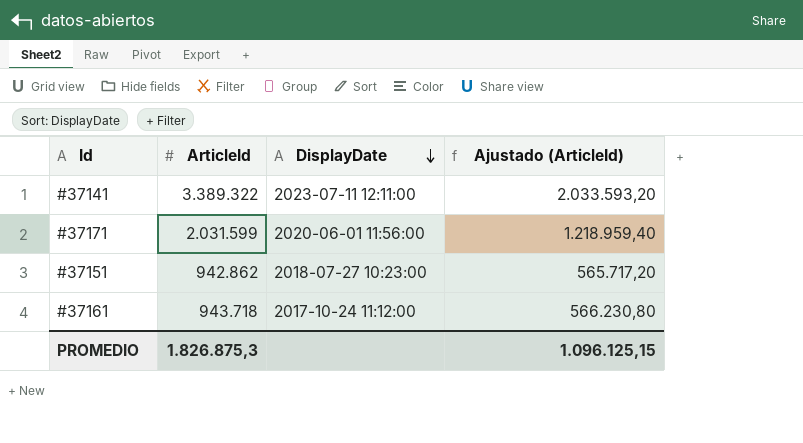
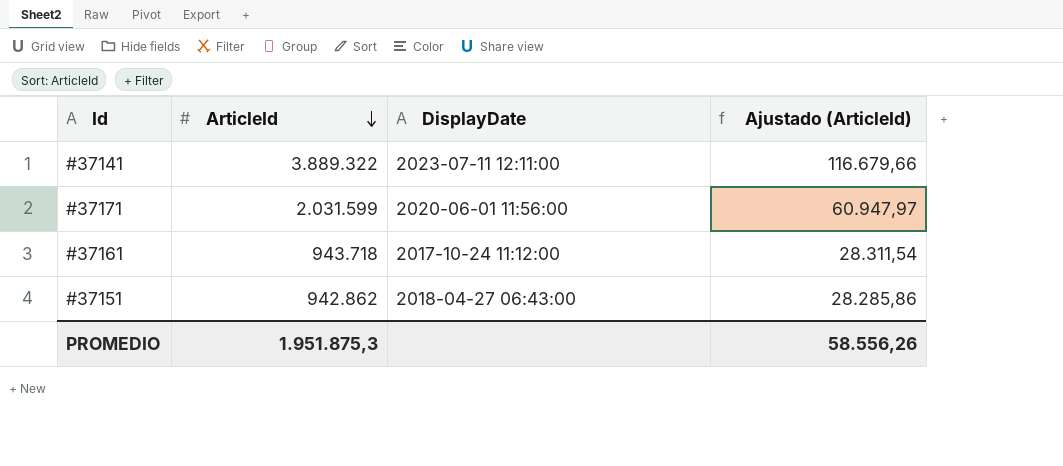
row order: DisplayDate descending -> ArticleId descending
column Ajustado (ArticleId) | formula: [ArticleId] * 0,6 -> [ArticleId] * 0,03
#37141 | ArticleId: 3.389.322 -> 3.889.322
#37151 | DisplayDate: 2018-07-27 10:23:00 -> 2018-04-27 06:43:00
PROMEDIO | ArticleId: 1.826.875,3 -> 1.951.875,3
PROMEDIO | Ajustado (ArticleId): 1.096.125,15 -> 58.556,26

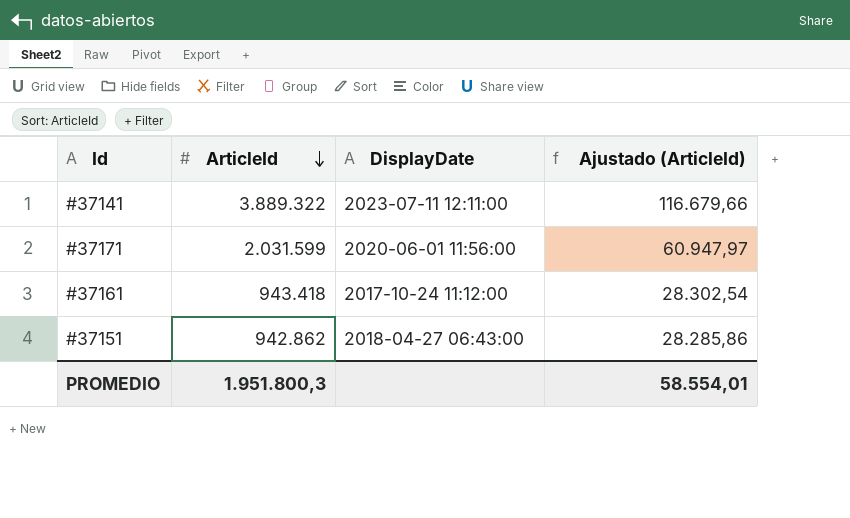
#37161 | ArticleId: 943.718 -> 943.418
#37161 | Ajustado (ArticleId): 28.311,54 -> 28.302,54
PROMEDIO | ArticleId: 1.951.875,3 -> 1.951.800,3
PROMEDIO | Ajustado (ArticleId): 58.556,26 -> 58.554,01

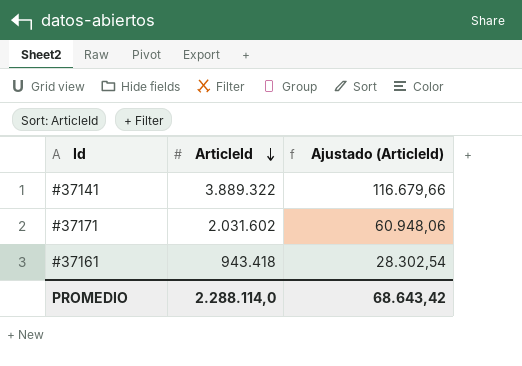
column DisplayDate | position: 3 -> none
row #37151: 942.862 | 2018-04-27 06:43:00 | 28.285,86 -> none
#37171 | ArticleId: 2.031.599 -> 2.031.602
#37171 | Ajustado (ArticleId): 60.947,97 -> 60.948,06
PROMEDIO | ArticleId: 1.951.800,3 -> 2.288.114,0
PROMEDIO | Ajustado (ArticleId): 58.554,01 -> 68.643,42

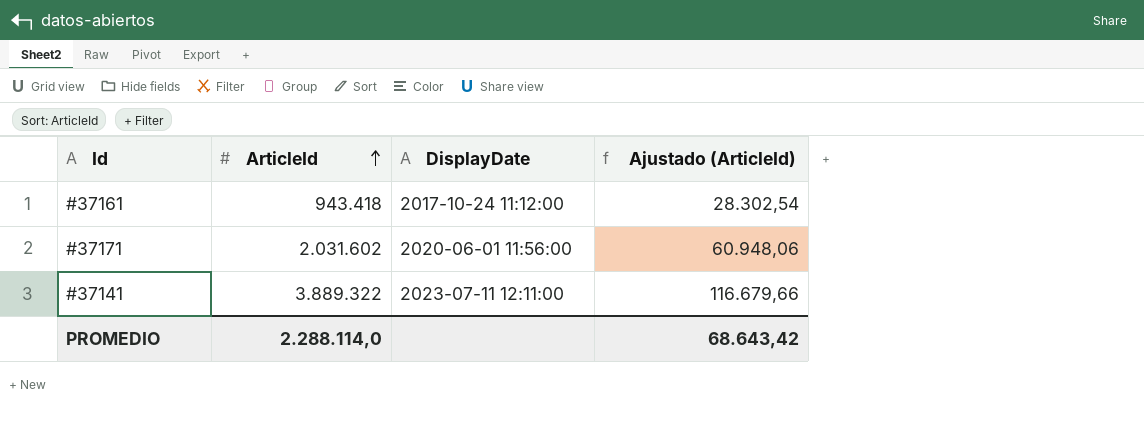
row order: ArticleId descending -> ArticleId ascending
column DisplayDate | position: none -> 3

